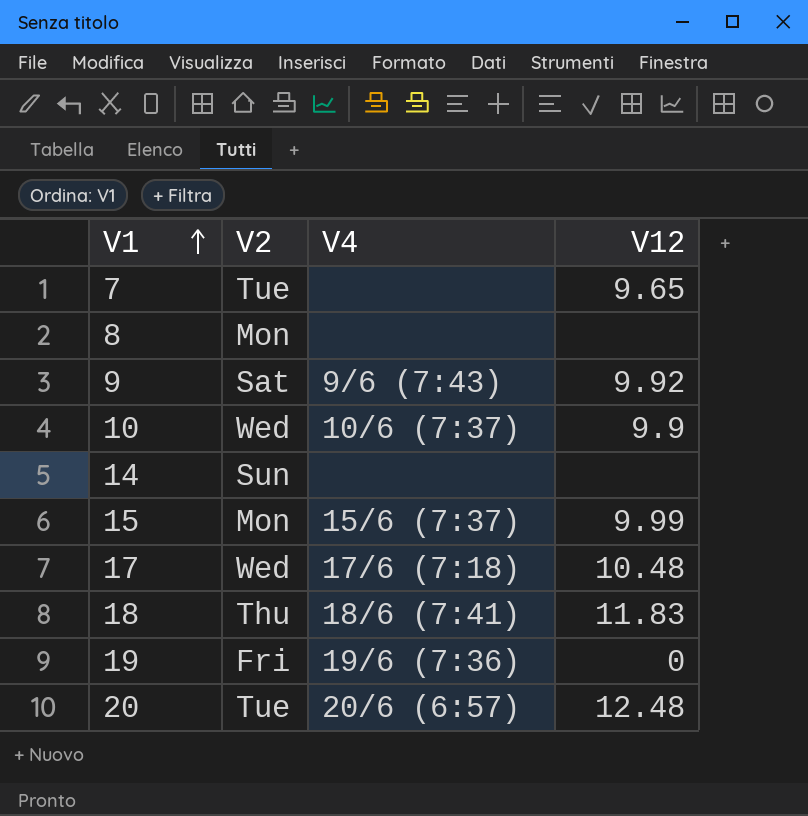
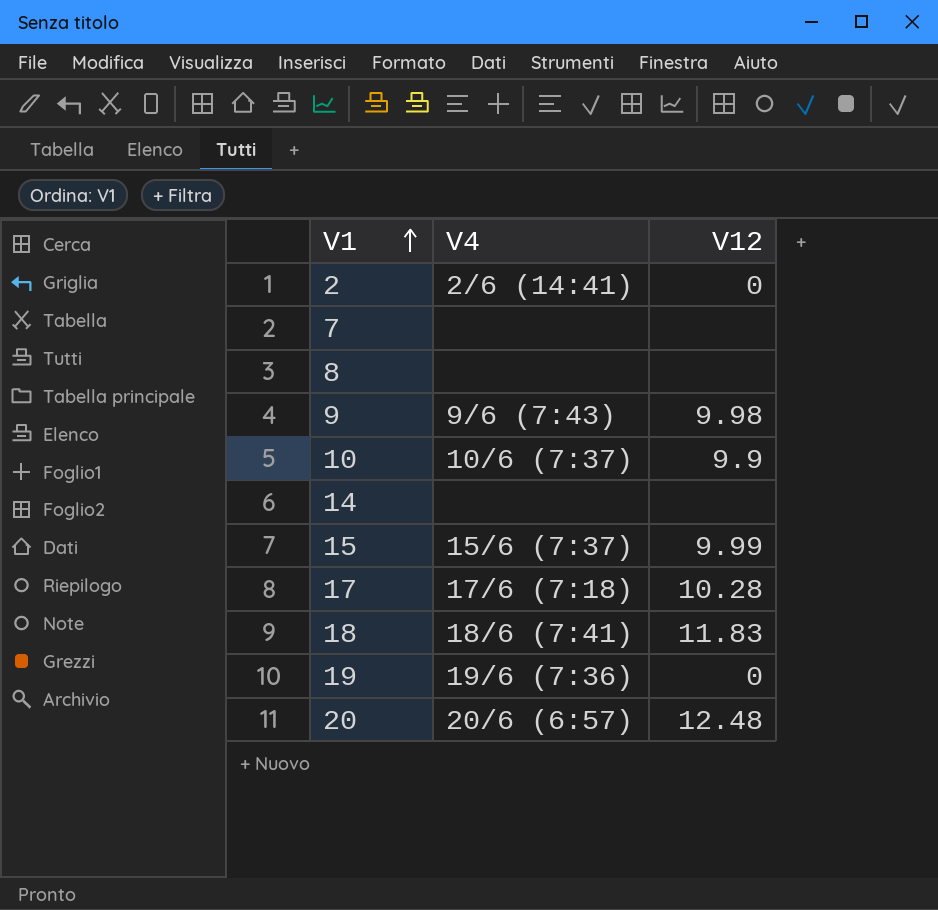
column V2 | position: 2 -> none
row 2: none -> 2/6 (14:41) | 0
7 | V12: 9.65 -> none
9 | V12: 9.92 -> 9.98
17 | V12: 10.48 -> 10.28

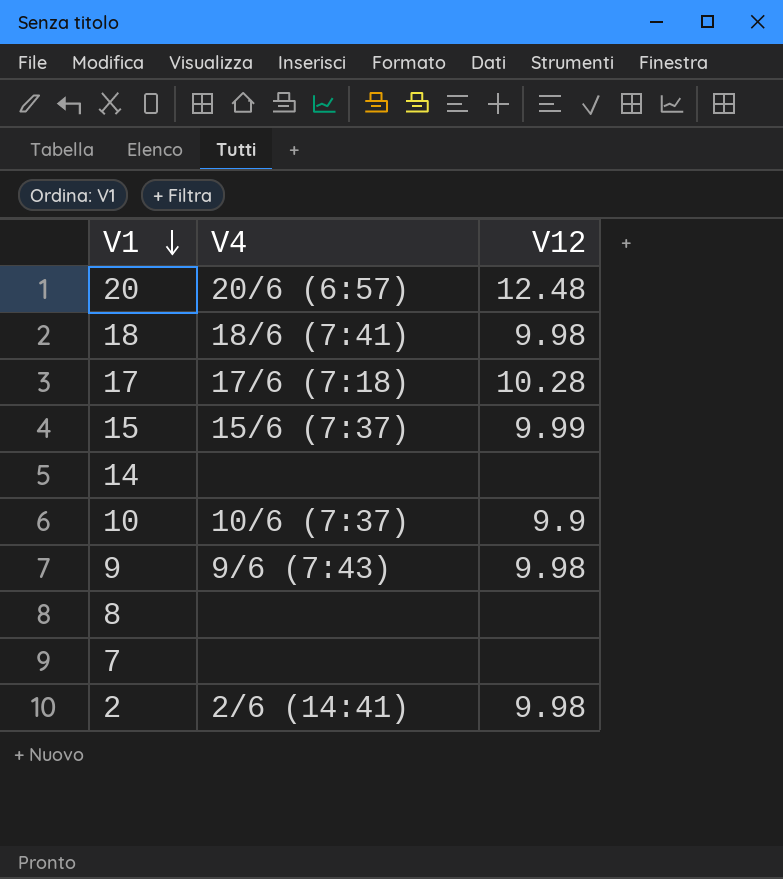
row order: V1 ascending -> V1 descending
row 19: 19/6 (7:36) | 0 -> none
18 | V12: 11.83 -> 9.98
2 | V12: 0 -> 9.98

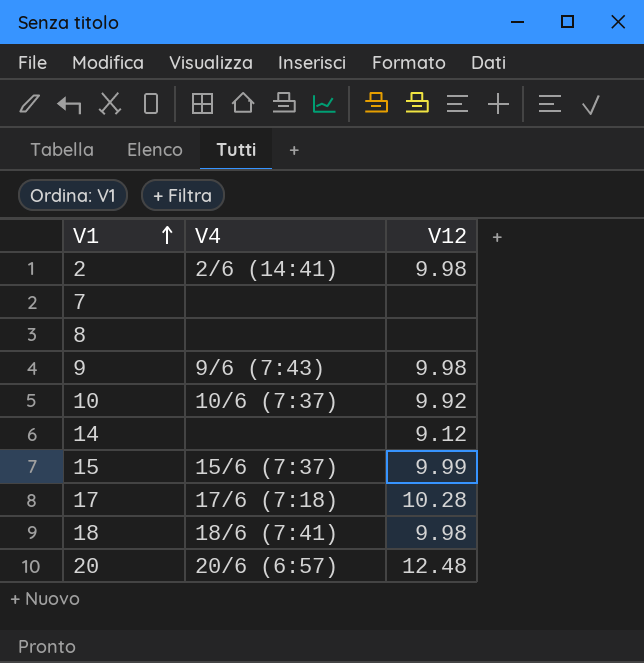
row order: V1 descending -> V1 ascending
10 | V12: 9.9 -> 9.92
14 | V12: none -> 9.12

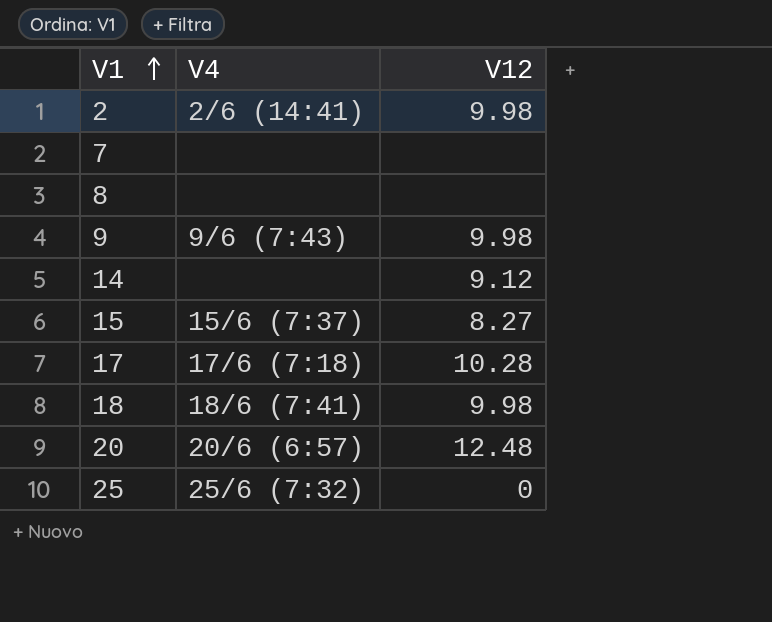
row 10: 10/6 (7:37) | 9.92 -> none
15 | V12: 9.99 -> 8.27
row 25: none -> 25/6 (7:32) | 0

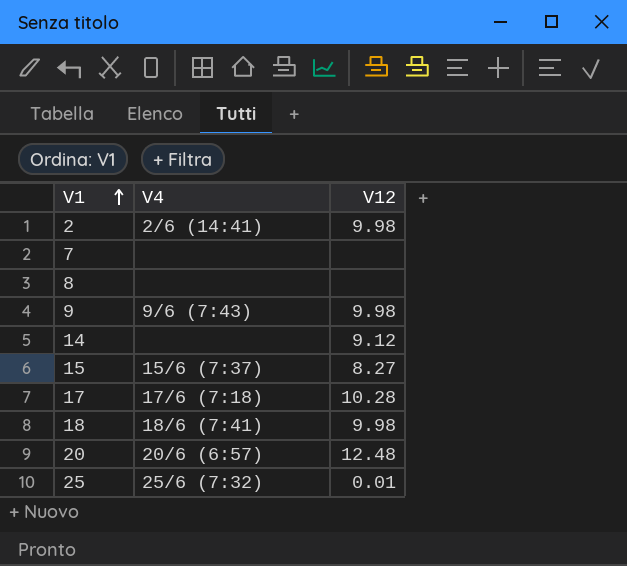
25 | V12: 0 -> 0.01

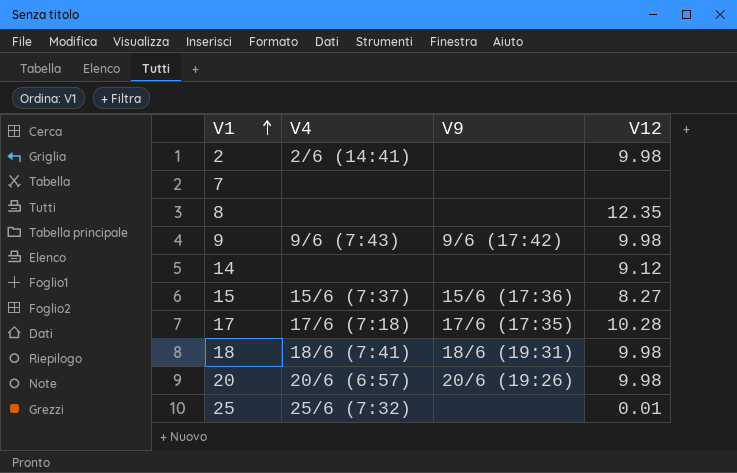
column V9 | position: none -> 3
8 | V12: none -> 12.35
20 | V12: 12.48 -> 9.98

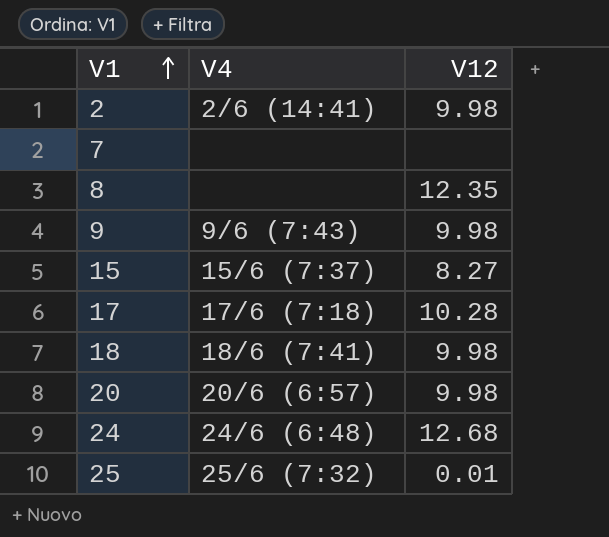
column V9 | position: 3 -> none
row 14: none | none | 9.12 -> none
row 24: none -> 24/6 (6:48) | 12.68

